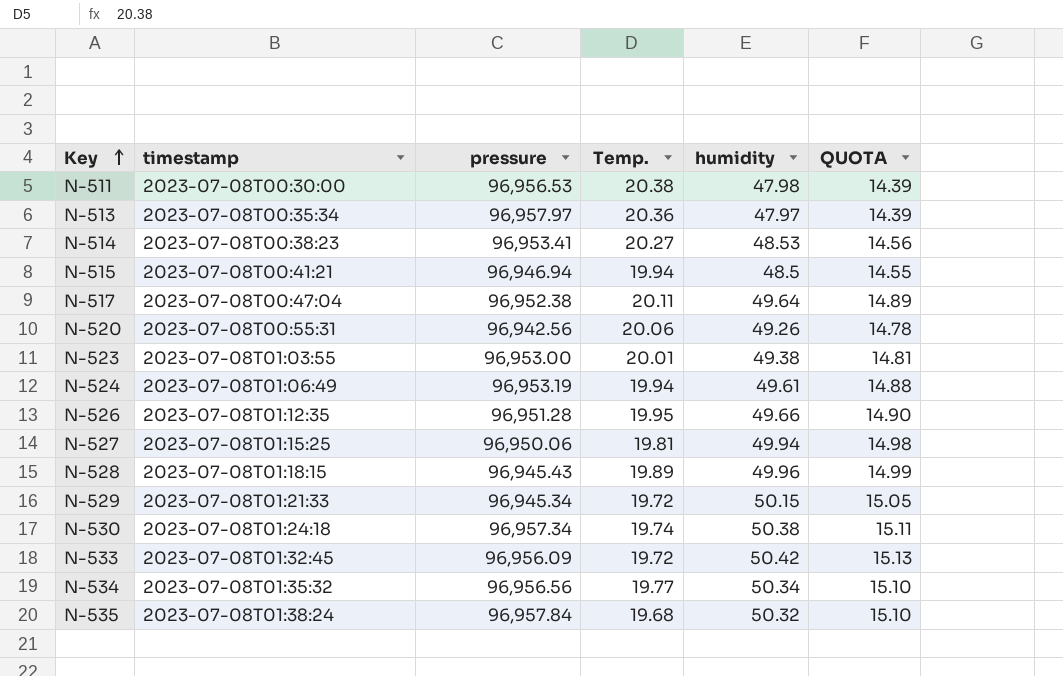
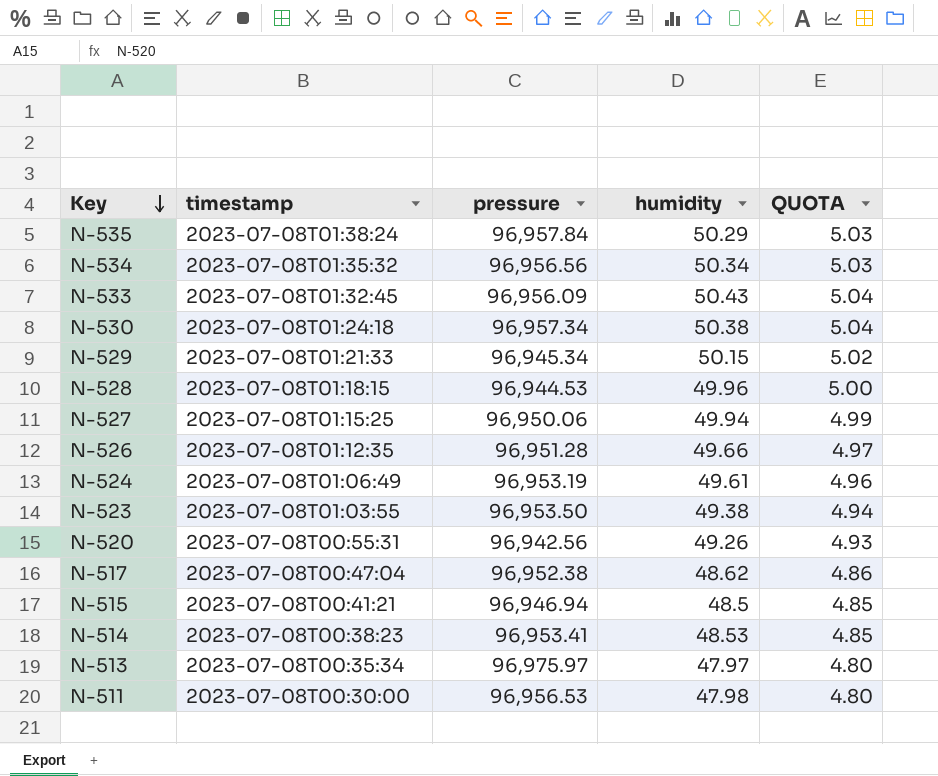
row order: Key ascending -> Key descending
column Temp. | position: 4 -> none
column QUOTA | formula: [humidity] * 0.3 -> [humidity] * 0.1
N-535 | humidity: 50.32 -> 50.29
N-533 | humidity: 50.42 -> 50.43
N-528 | pressure: 96,945.43 -> 96,944.53
N-523 | pressure: 96,953.00 -> 96,953.50
N-517 | humidity: 49.64 -> 48.62
N-513 | pressure: 96,957.97 -> 96,975.97

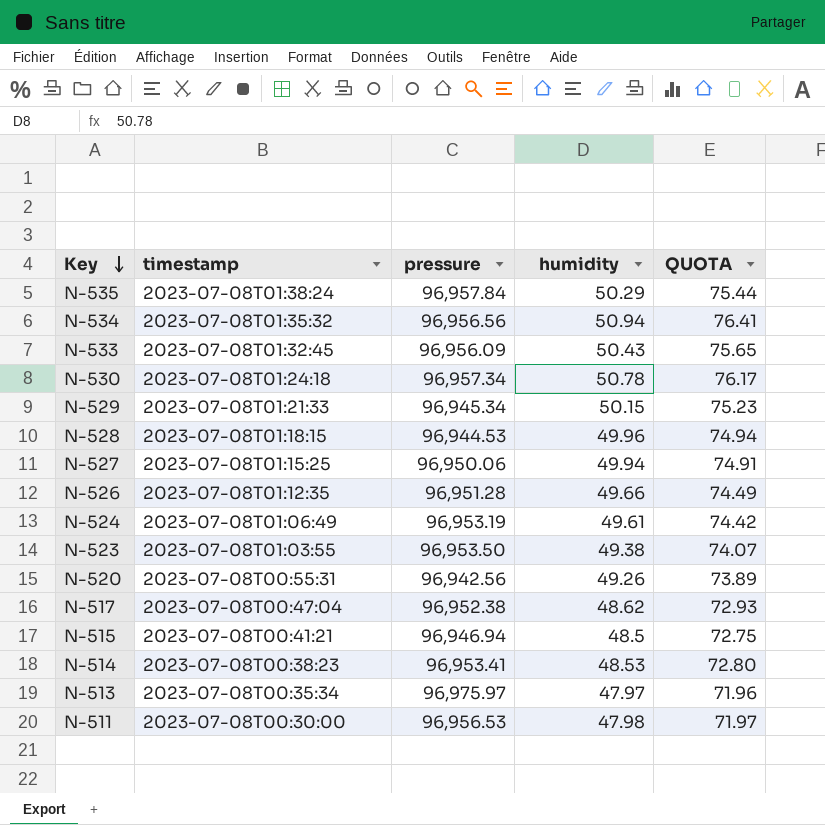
column QUOTA | formula: [humidity] * 0.1 -> [humidity] * 1.5
N-534 | humidity: 50.34 -> 50.94
N-530 | humidity: 50.38 -> 50.78

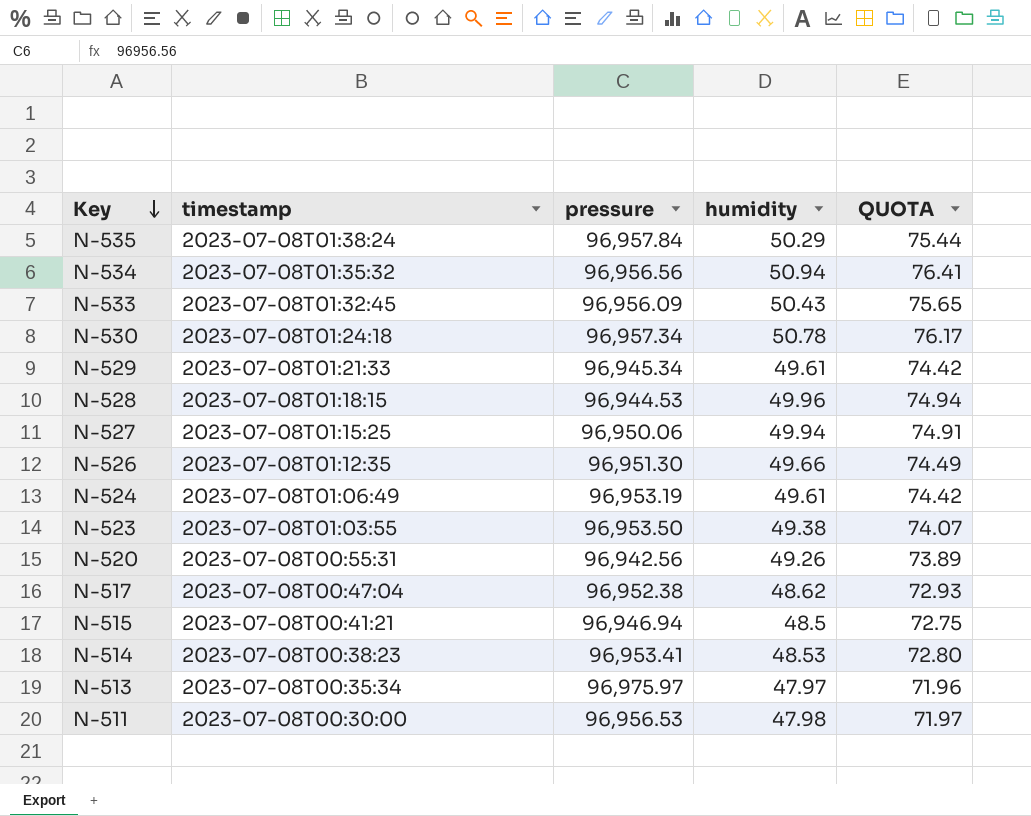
N-529 | humidity: 50.15 -> 49.61
N-529 | QUOTA: 75.23 -> 74.42
N-526 | pressure: 96,951.28 -> 96,951.30

